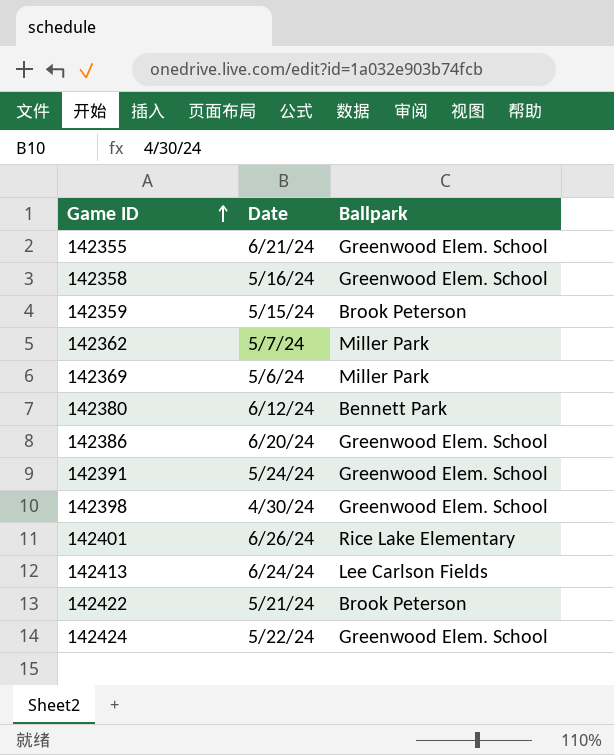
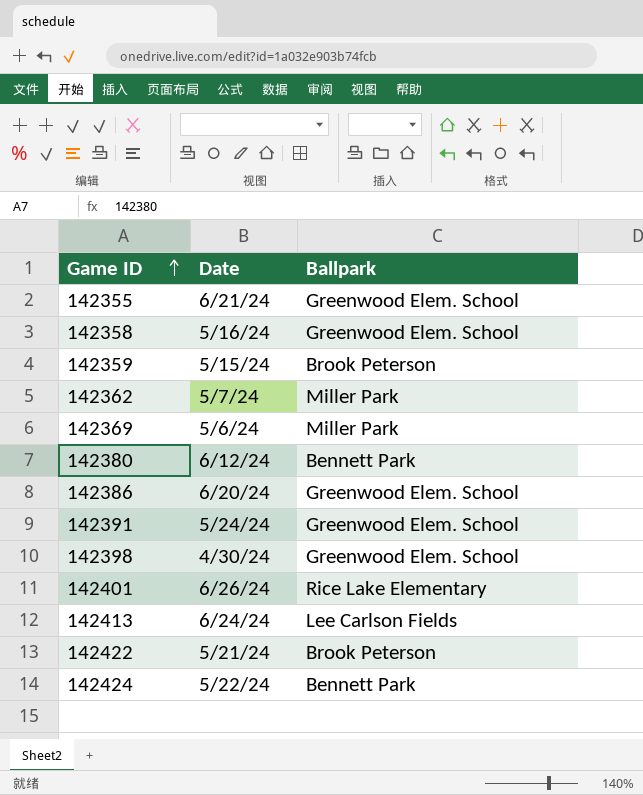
142424 | Ballpark: Greenwood Elem. School -> Bennett Park

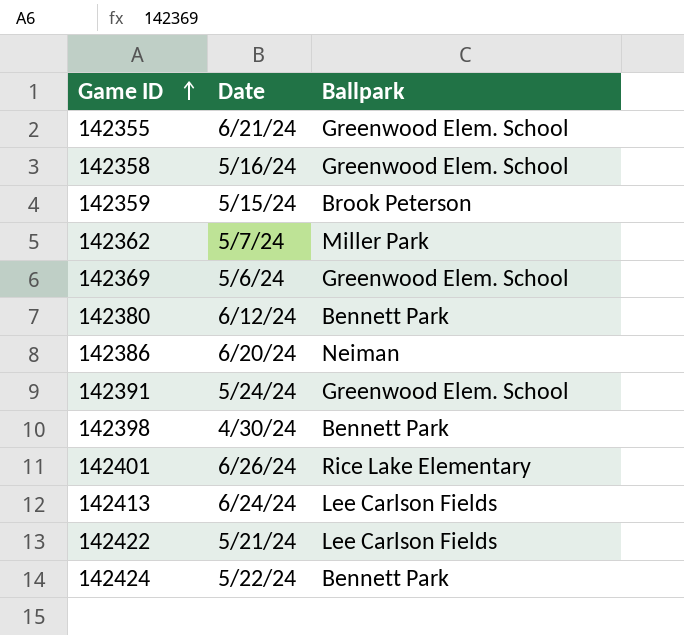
142369 | Ballpark: Miller Park -> Greenwood Elem. School
142386 | Ballpark: Greenwood Elem. School -> Neiman
142398 | Ballpark: Greenwood Elem. School -> Bennett Park
142422 | Ballpark: Brook Peterson -> Lee Carlson Fields

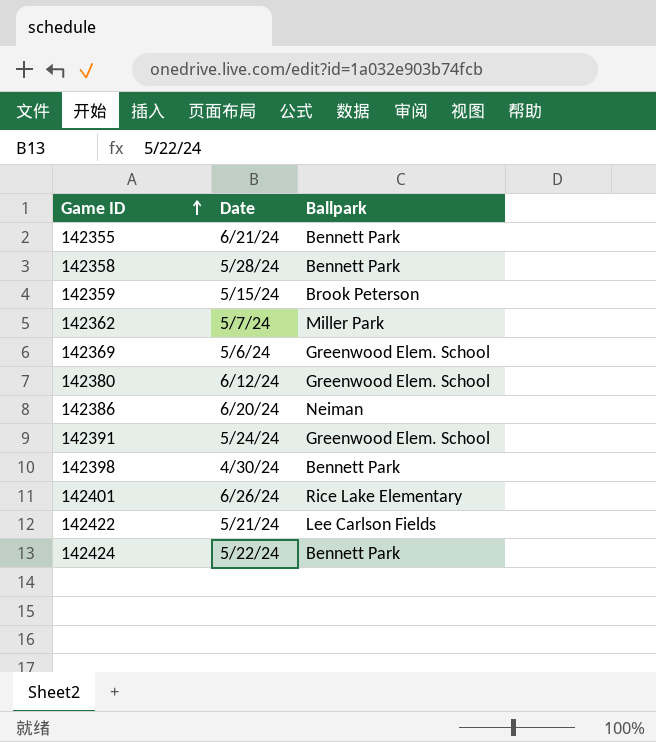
row 142413: 6/24/24 | Lee Carlson Fields -> none
142355 | Ballpark: Greenwood Elem. School -> Bennett Park
142358 | Date: 5/16/24 -> 5/28/24
142358 | Ballpark: Greenwood Elem. School -> Bennett Park
142380 | Ballpark: Bennett Park -> Greenwood Elem. School

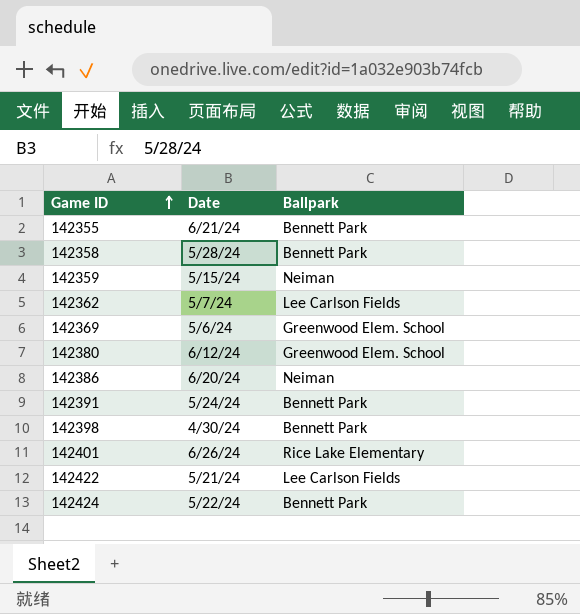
142359 | Ballpark: Brook Peterson -> Neiman
142362 | Ballpark: Miller Park -> Lee Carlson Fields
142391 | Ballpark: Greenwood Elem. School -> Bennett Park

